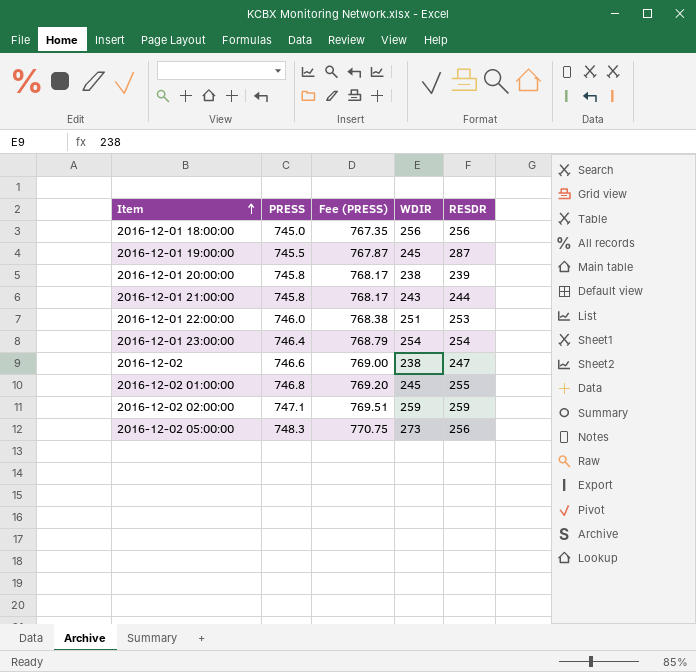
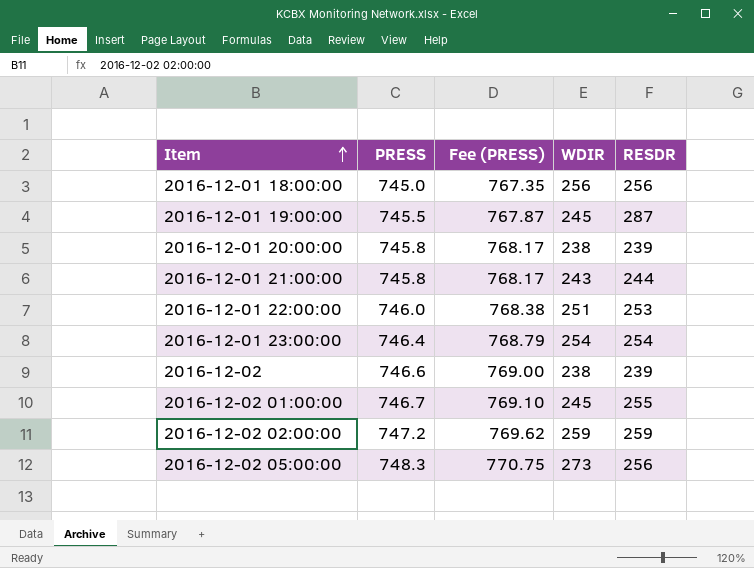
2016-12-02 | RESDR: 247 -> 239
2016-12-02 01:00:00 | PRESS: 746.8 -> 746.7
2016-12-02 01:00:00 | Fee (PRESS): 769.20 -> 769.10
2016-12-02 02:00:00 | PRESS: 747.1 -> 747.2
2016-12-02 02:00:00 | Fee (PRESS): 769.51 -> 769.62

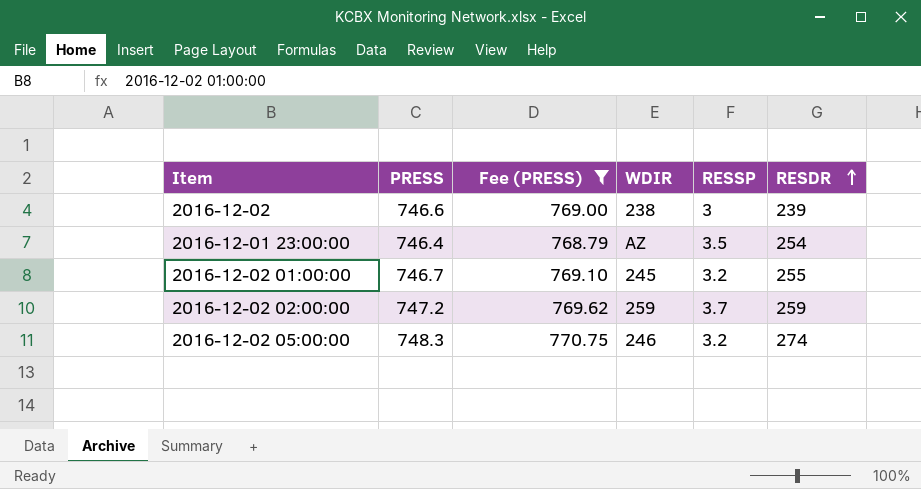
filter: none -> Fee (PRESS) >= 768.79
row order: Item ascending -> RESDR ascending
column RESSP | position: none -> 5
2016-12-01 23:00:00 | WDIR: 254 -> AZ
2016-12-02 05:00:00 | WDIR: 273 -> 246
2016-12-02 05:00:00 | RESDR: 256 -> 274

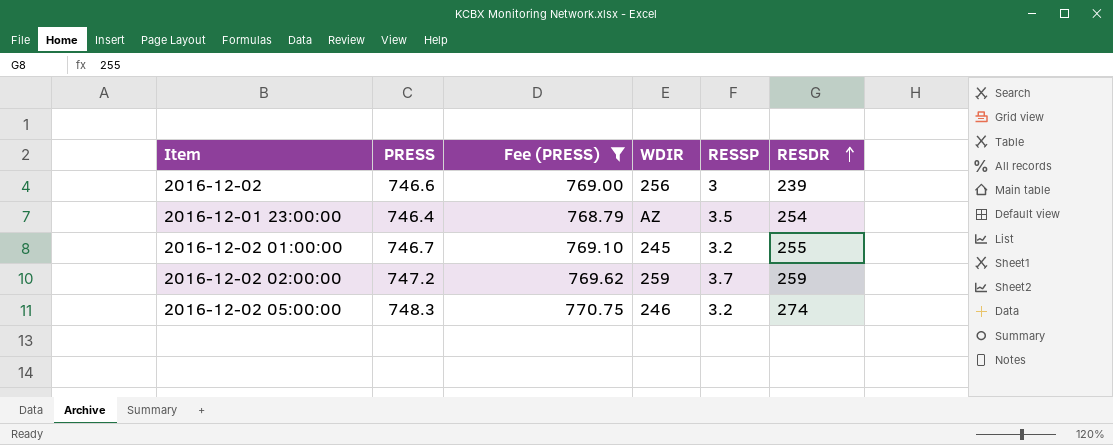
2016-12-02 | WDIR: 238 -> 256

